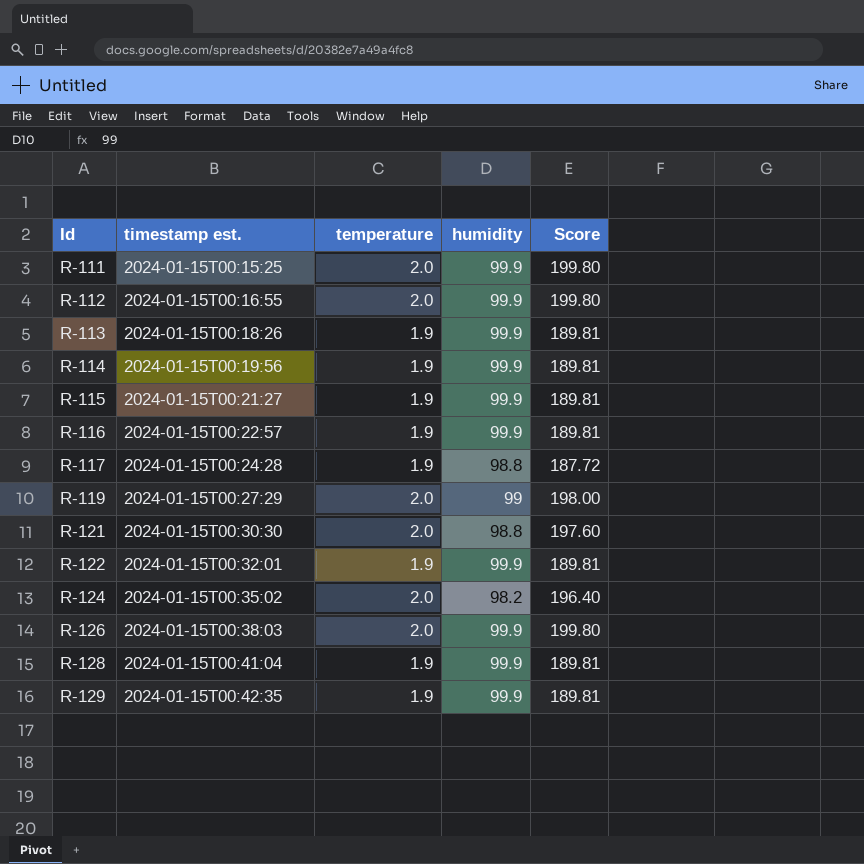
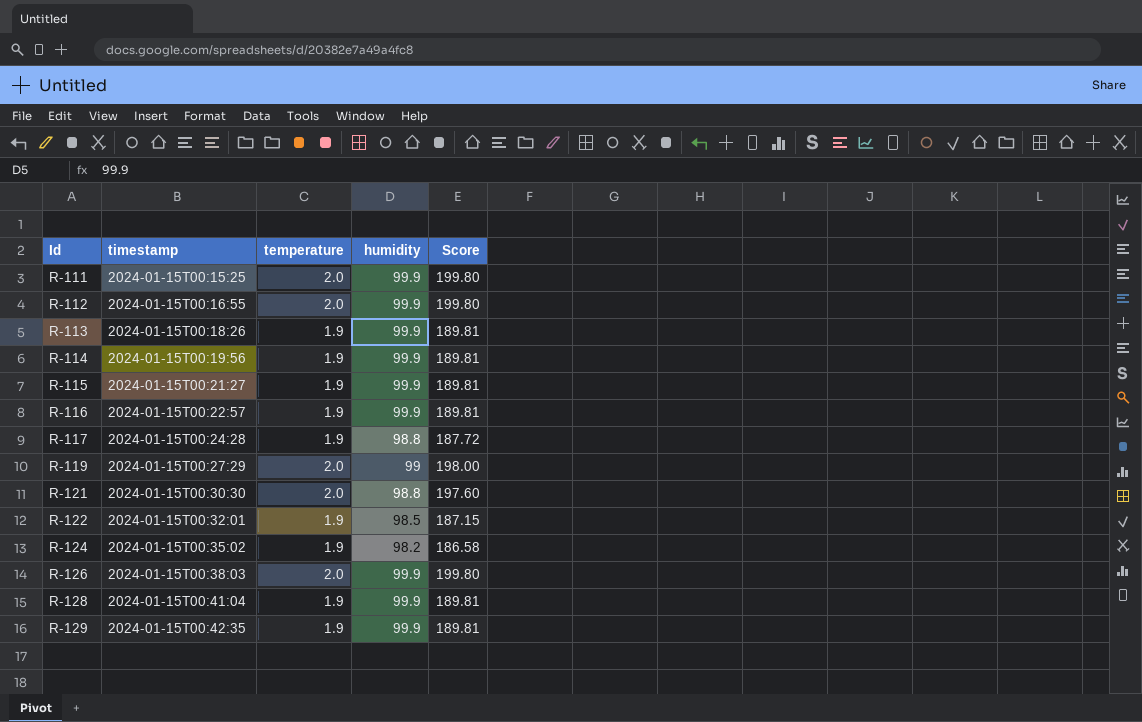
column name: timestamp est. -> timestamp
R-122 | humidity: 99.9 -> 98.5
R-122 | Score: 189.81 -> 187.15
R-124 | temperature: 2.0 -> 1.9
R-124 | Score: 196.40 -> 186.58

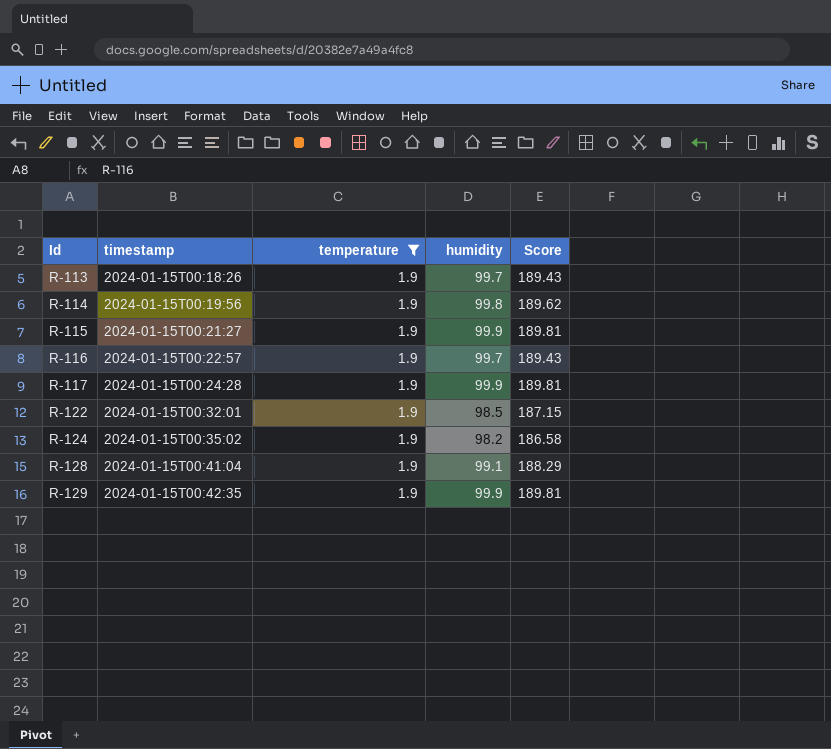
filter: none -> temperature = 1.9
R-113 | humidity: 99.9 -> 99.7
R-113 | Score: 189.81 -> 189.43
R-114 | humidity: 99.9 -> 99.8
R-114 | Score: 189.81 -> 189.62
R-116 | humidity: 99.9 -> 99.7
R-116 | Score: 189.81 -> 189.43
R-117 | humidity: 98.8 -> 99.9
R-117 | Score: 187.72 -> 189.81
R-128 | humidity: 99.9 -> 99.1
R-128 | Score: 189.81 -> 188.29

